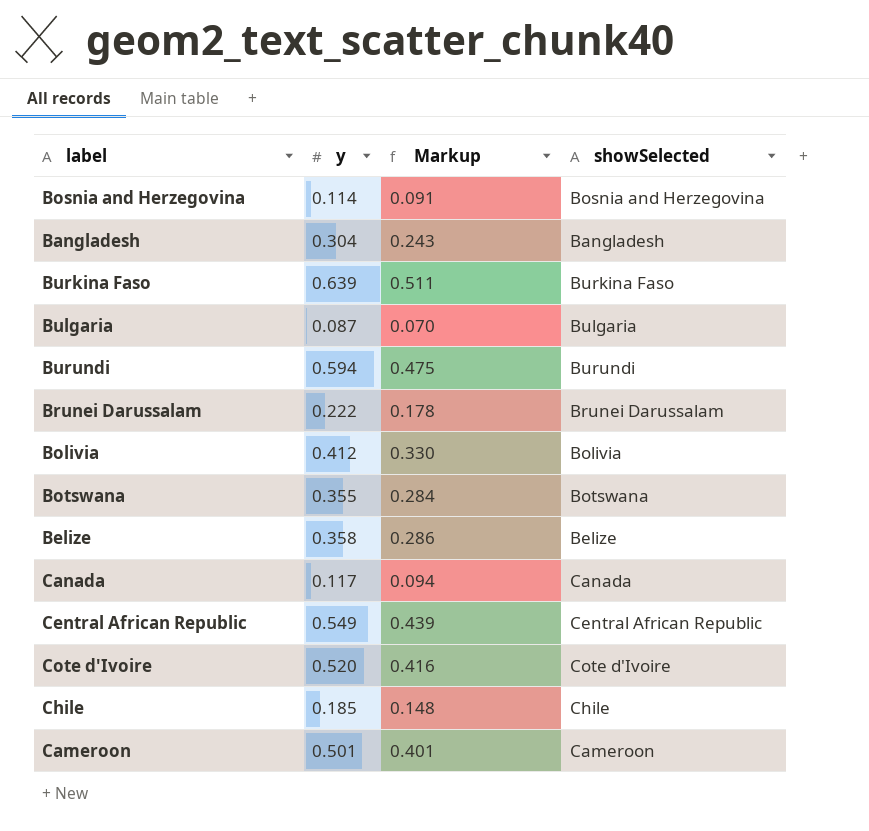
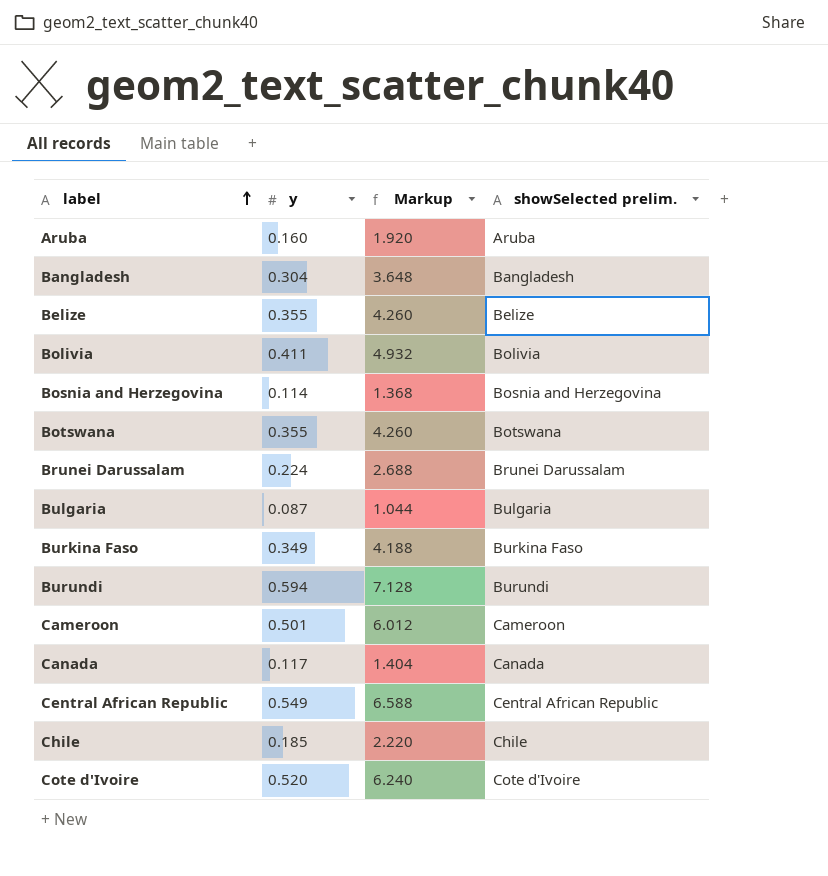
row order: none -> label ascending
column Markup | formula: [y] * 0.8 -> [y] * 12
column name: showSelected -> showSelected prelim.
row Aruba: none -> 0.160 | 1.920 | Aruba
Belize | y: 0.358 -> 0.355
Bolivia | y: 0.412 -> 0.411
Brunei Darussalam | y: 0.222 -> 0.224
Burkina Faso | y: 0.639 -> 0.349

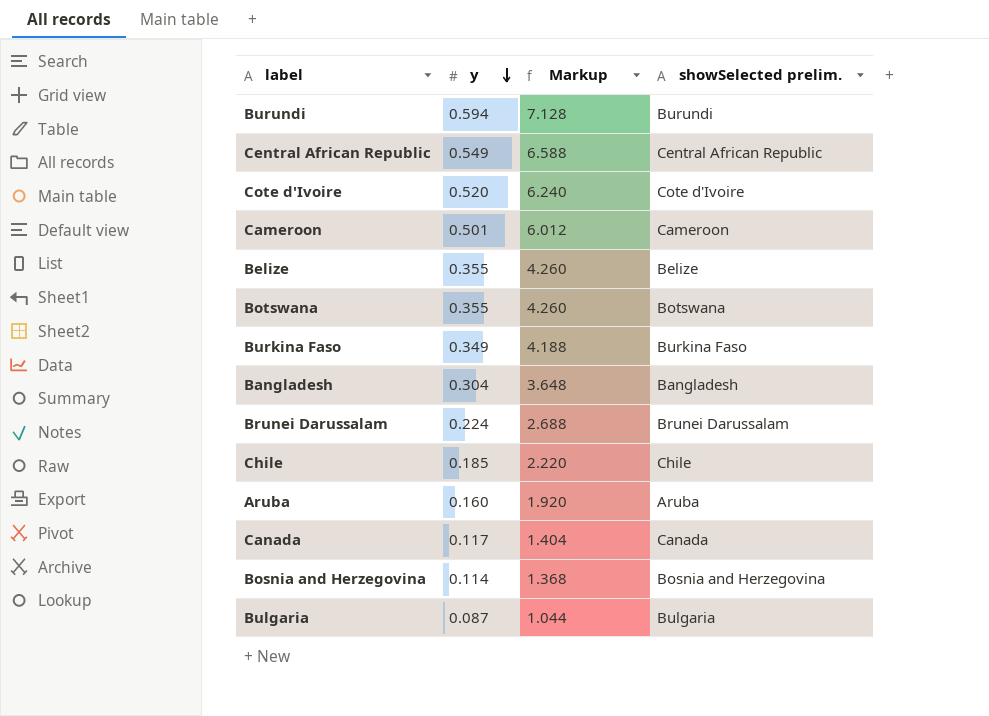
row order: label ascending -> y descending
row Bolivia: 0.411 | 4.932 | Bolivia -> none

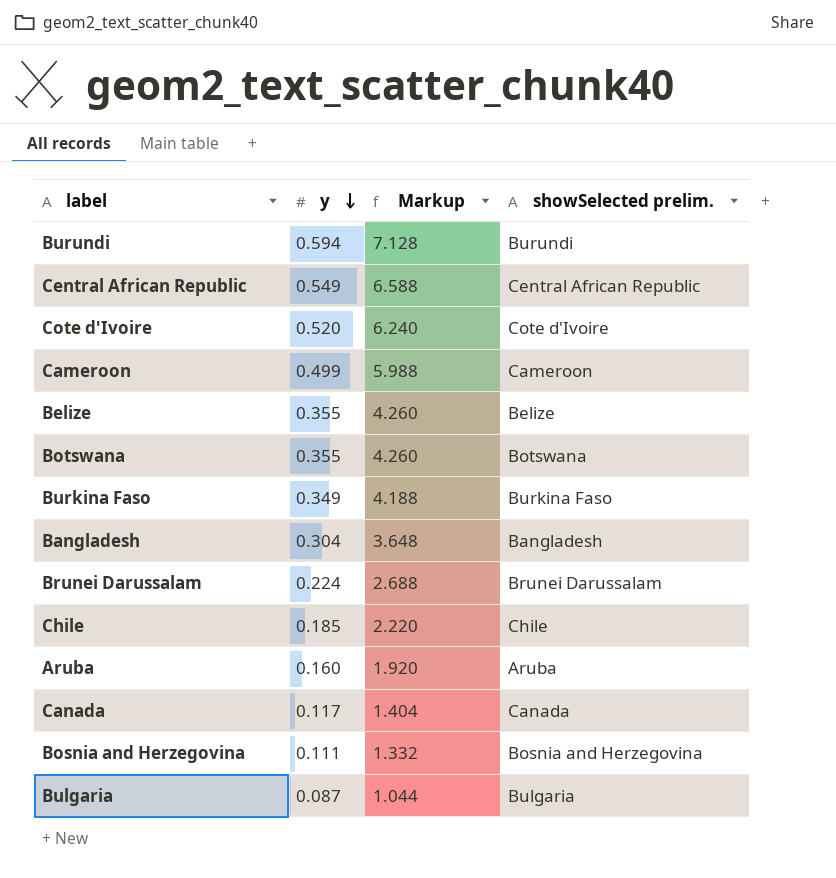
Cameroon | y: 0.501 -> 0.499
Cameroon | Markup: 6.012 -> 5.988
Bosnia and Herzegovina | y: 0.114 -> 0.111
Bosnia and Herzegovina | Markup: 1.368 -> 1.332

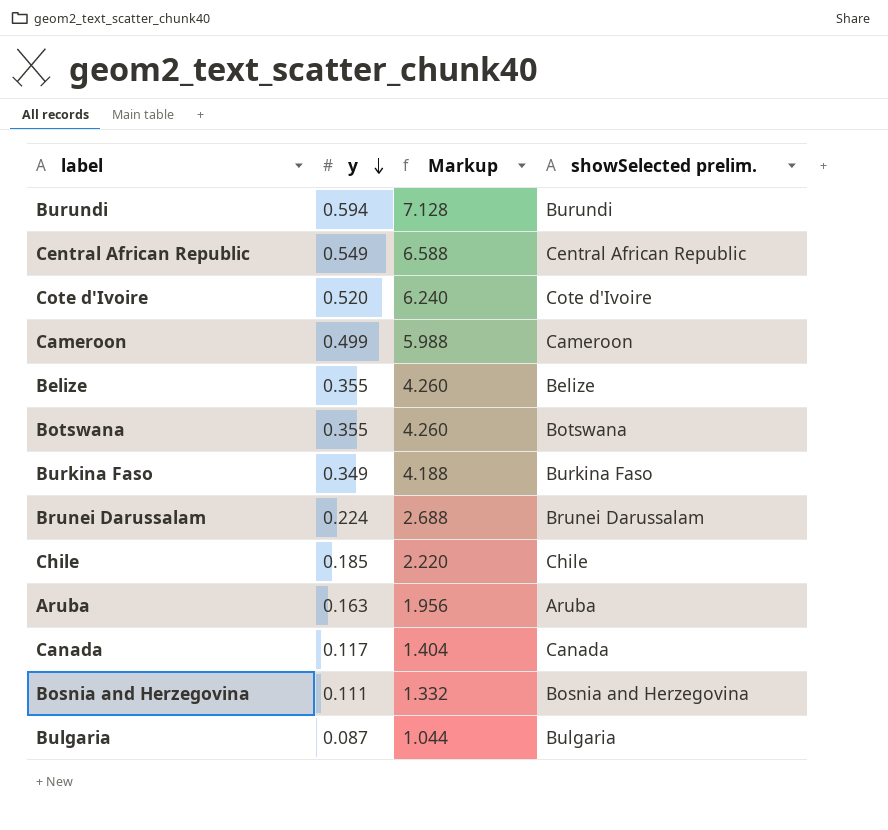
row Bangladesh: 0.304 | 3.648 | Bangladesh -> none
Aruba | y: 0.160 -> 0.163
Aruba | Markup: 1.920 -> 1.956

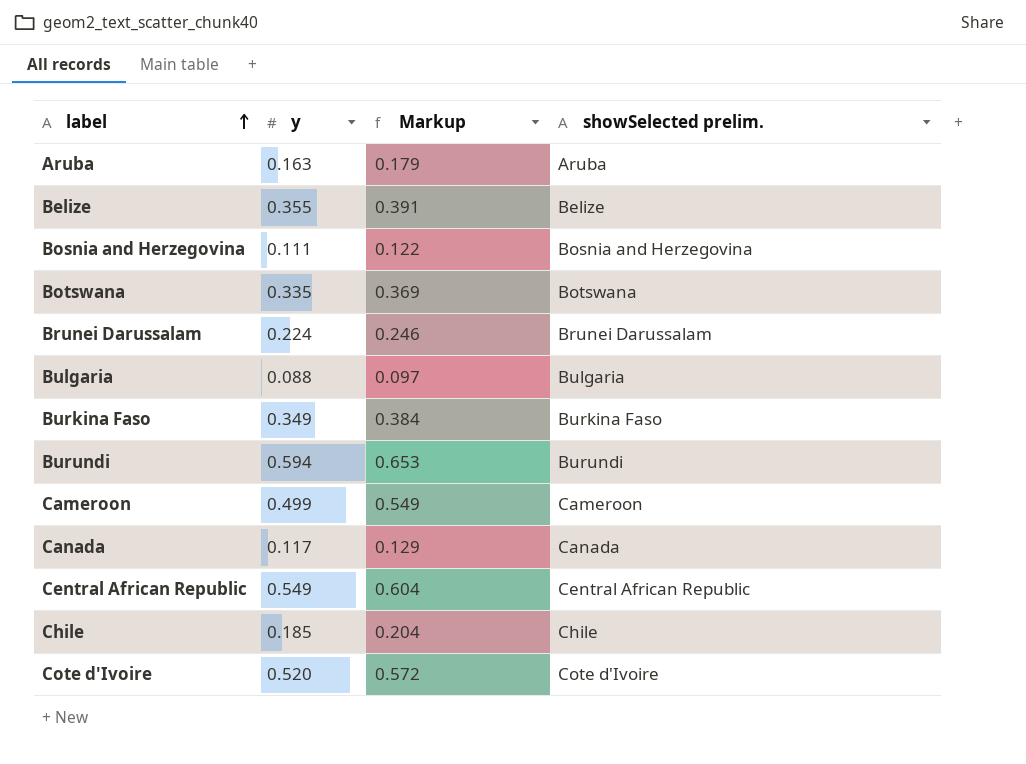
row order: y descending -> label ascending
column Markup | formula: [y] * 12 -> [y] * 1.1
Botswana | y: 0.355 -> 0.335
Bulgaria | y: 0.087 -> 0.088

